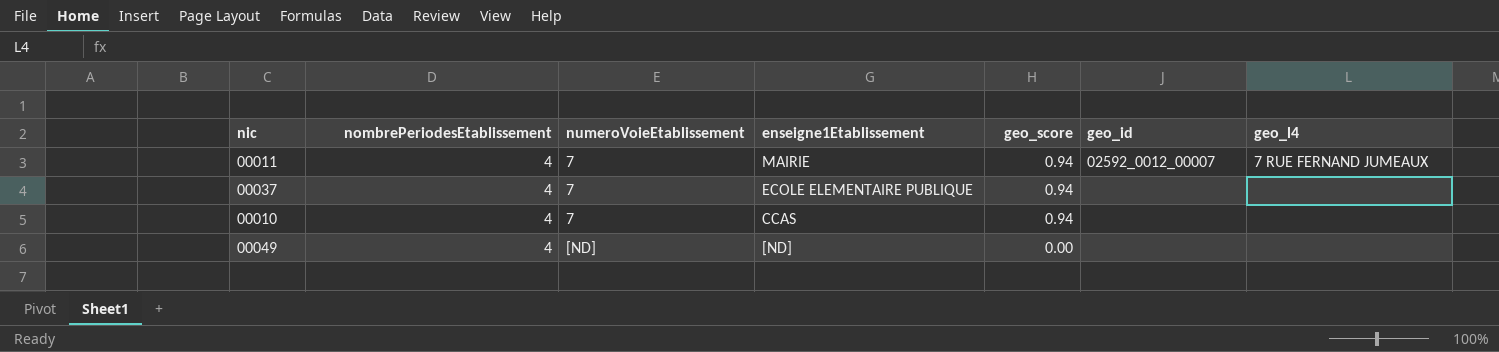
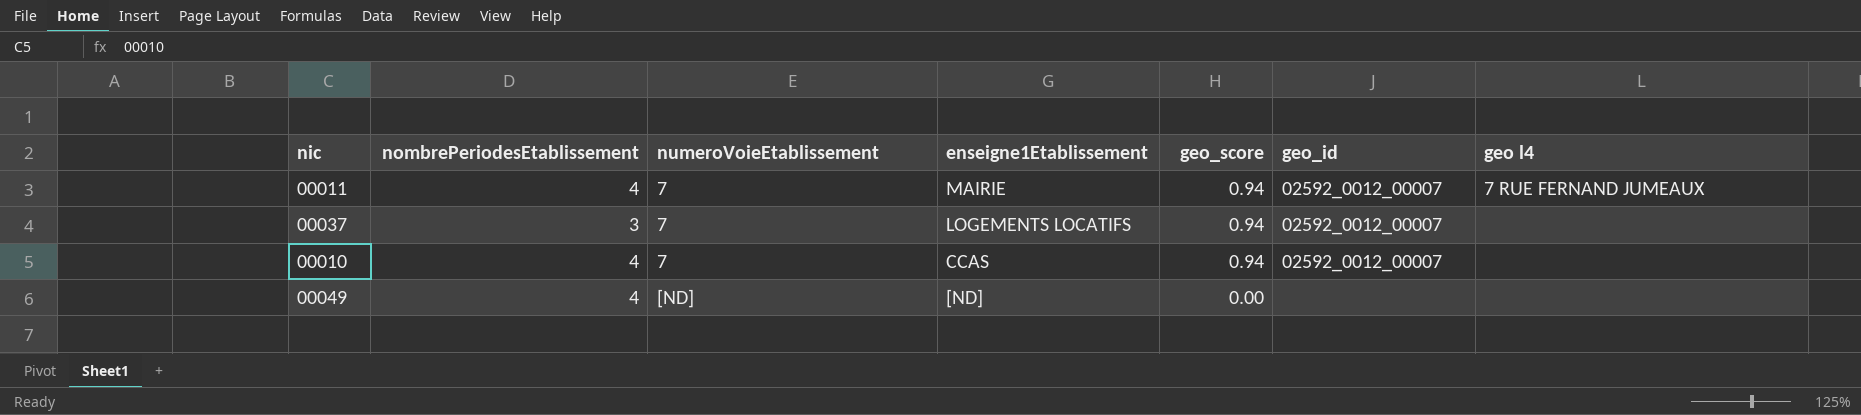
column name: geo_l4 -> geo l4
00037 | nombrePeriodesEtablissement: 4 -> 3
00037 | enseigne1Etablissement: ECOLE ELEMENTAIRE PUBLIQUE -> LOGEMENTS LOCATIFS
00037 | geo_id: none -> 02592_0012_00007
00010 | geo_id: none -> 02592_0012_00007

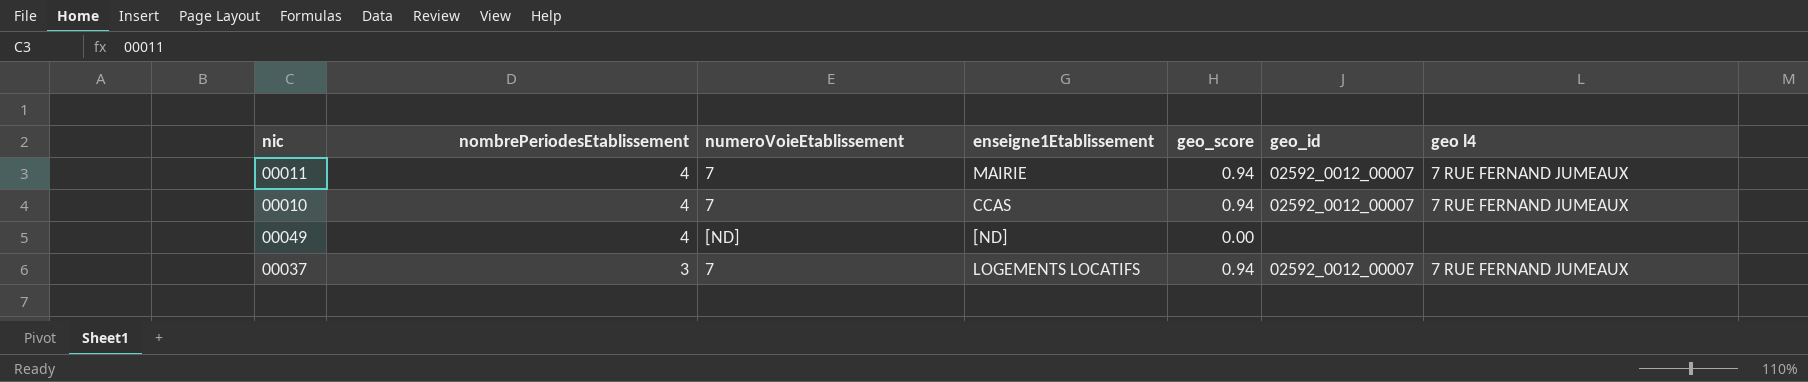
row order: numeroVoieEtablissement ascending -> nombrePeriodesEtablissement descending
00010 | geo l4: none -> 7 RUE FERNAND JUMEAUX
00037 | geo l4: none -> 7 RUE FERNAND JUMEAUX

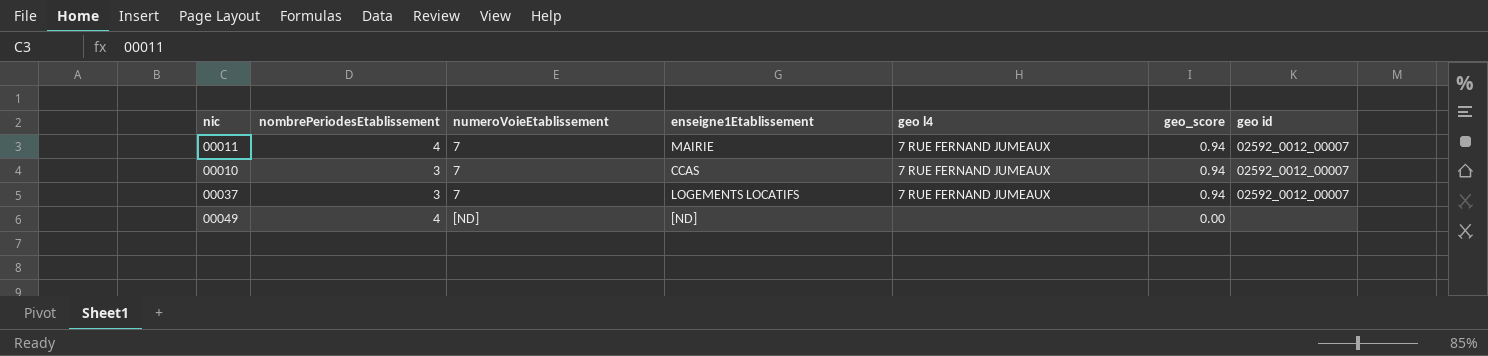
row order: nombrePeriodesEtablissement descending -> numeroVoieEtablissement ascending
column geo l4 | position: 7 -> 5
column name: geo_id -> geo id
00010 | nombrePeriodesEtablissement: 4 -> 3

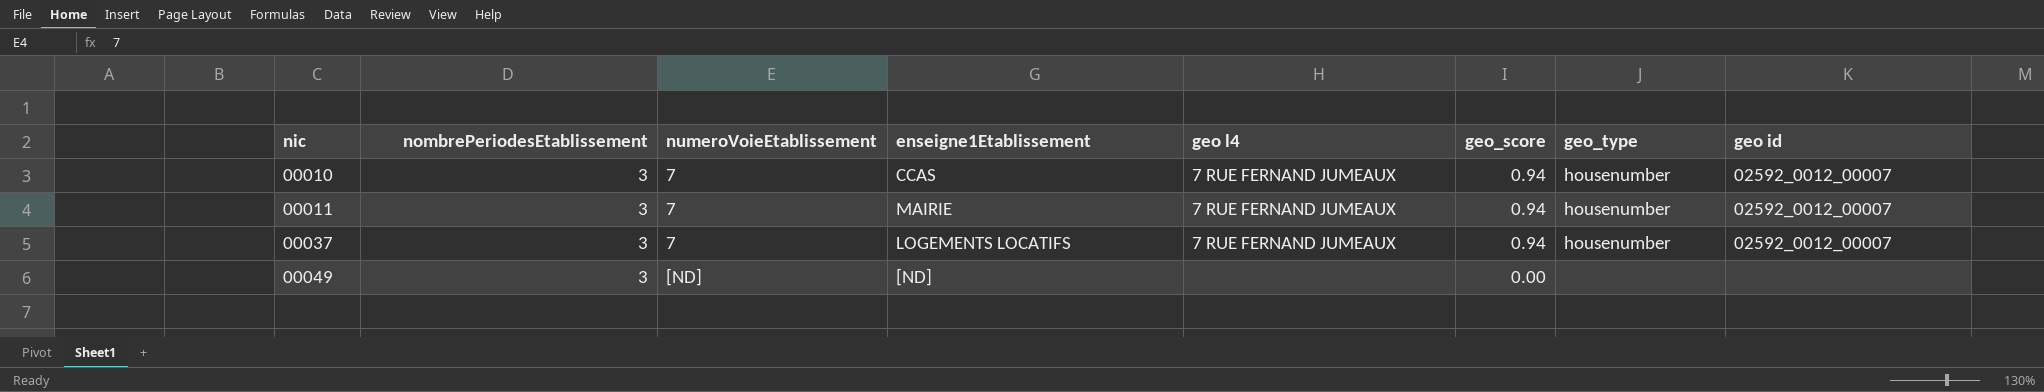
row order: numeroVoieEtablissement ascending -> nic ascending
column geo_type | position: none -> 7
00011 | nombrePeriodesEtablissement: 4 -> 3
00049 | nombrePeriodesEtablissement: 4 -> 3

